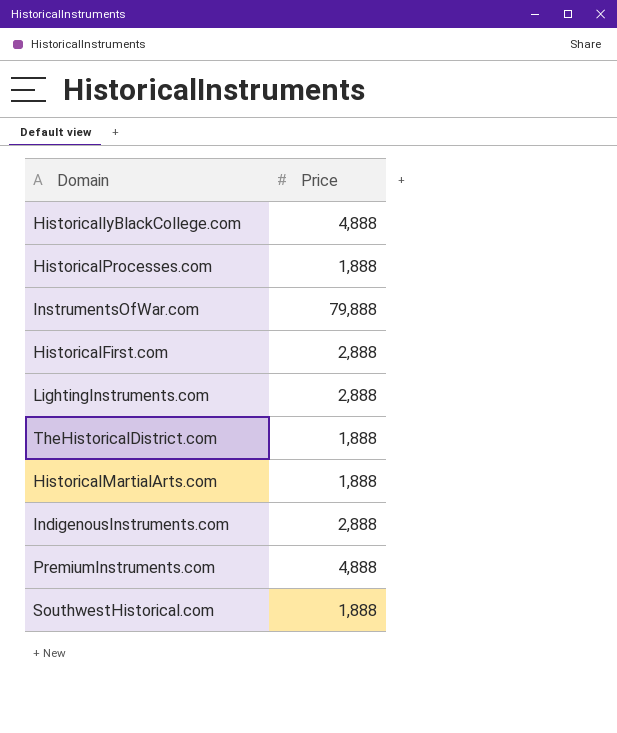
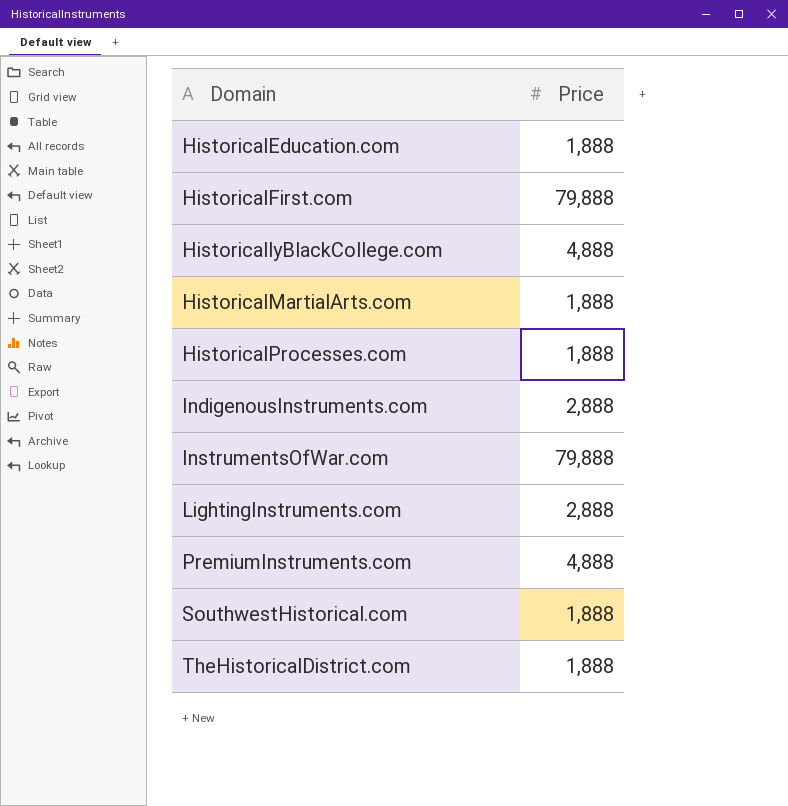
row order: none -> Domain ascending
row HistoricalEducation.com: none -> 1,888
HistoricalFirst.com | Price: 2,888 -> 79,888

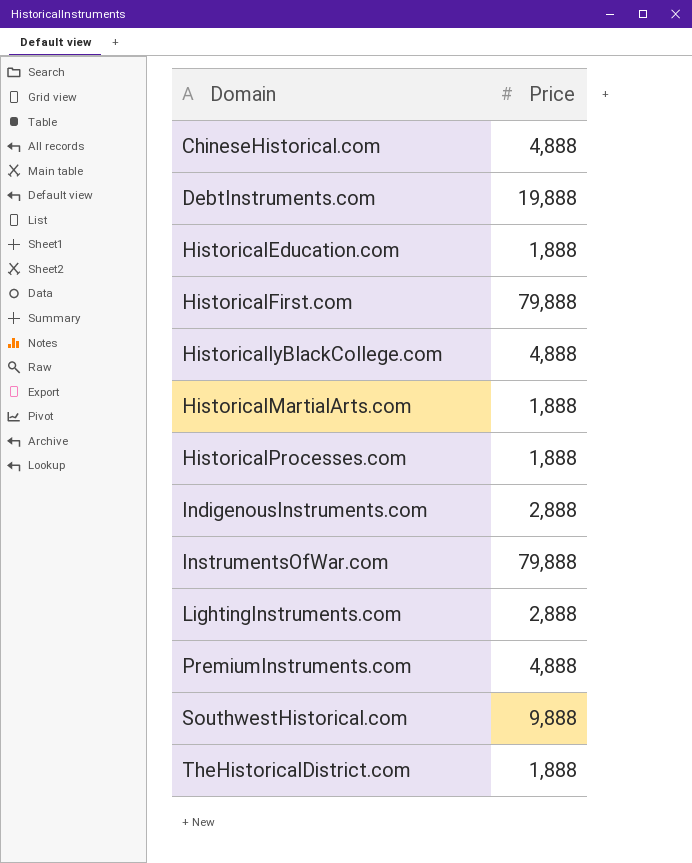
row ChineseHistorical.com: none -> 4,888
row DebtInstruments.com: none -> 19,888
SouthwestHistorical.com | Price: 1,888 -> 9,888

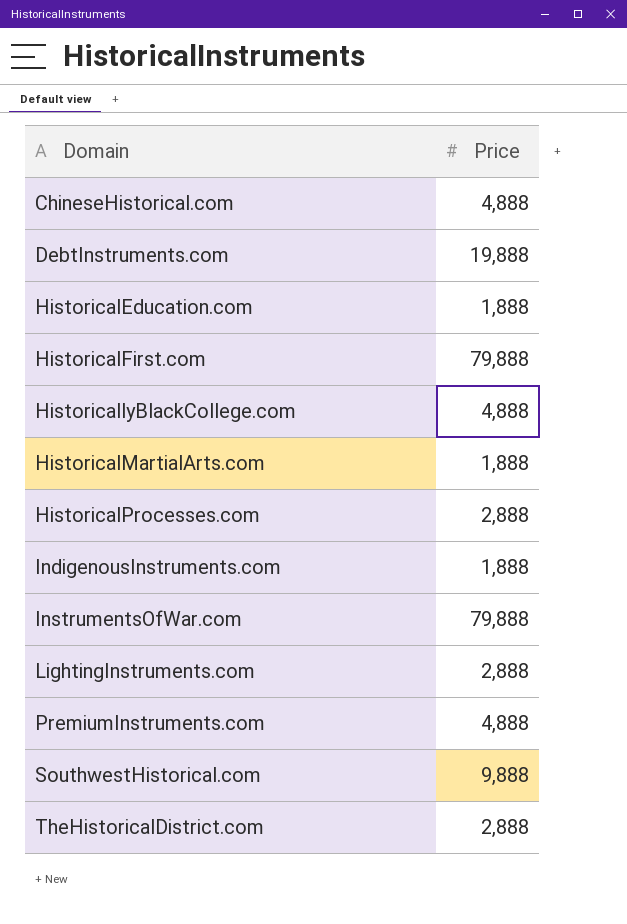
HistoricalProcesses.com | Price: 1,888 -> 2,888
IndigenousInstruments.com | Price: 2,888 -> 1,888
TheHistoricalDistrict.com | Price: 1,888 -> 2,888

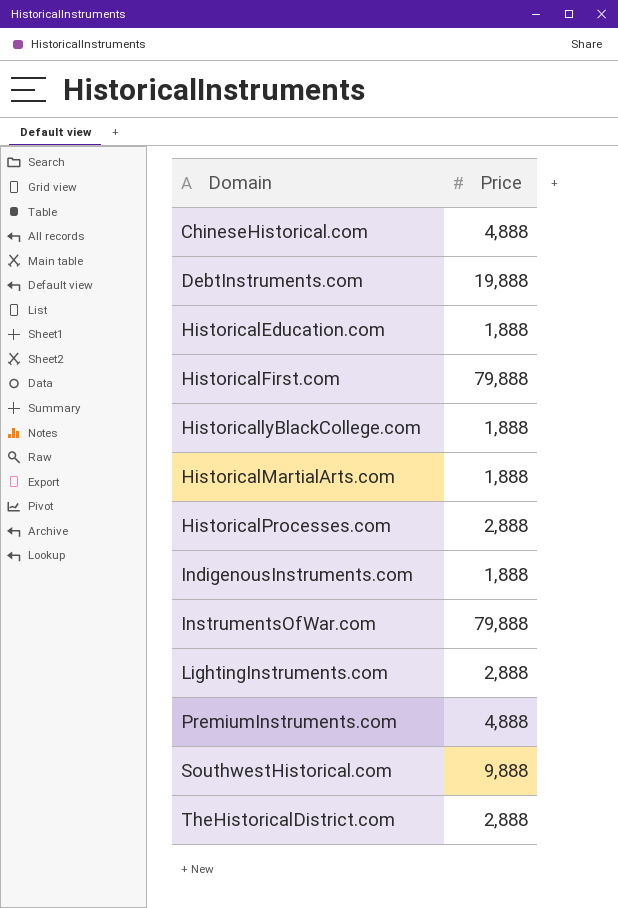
HistoricallyBlackCollege.com | Price: 4,888 -> 1,888

